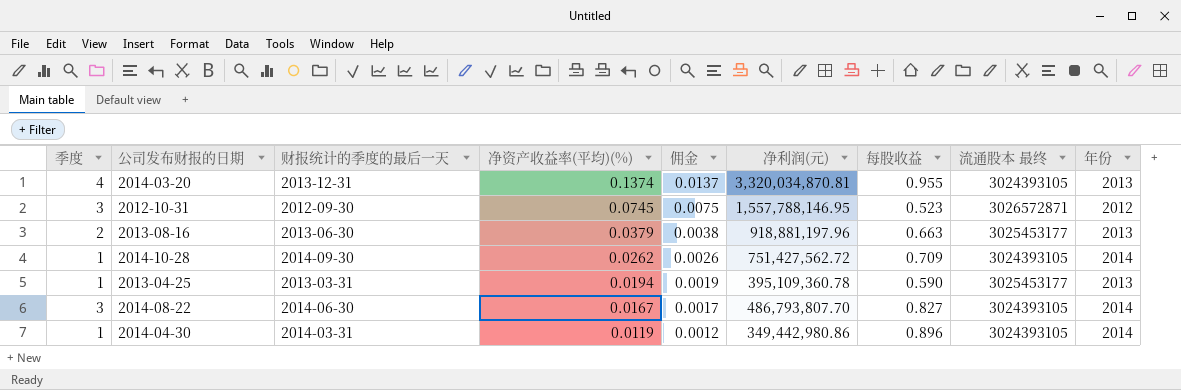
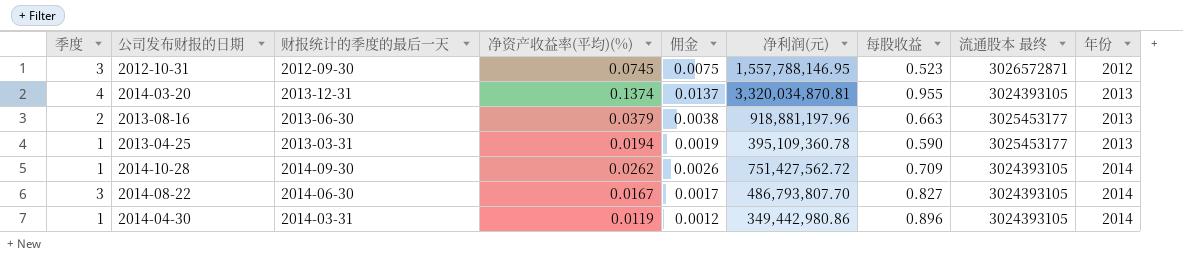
row order: 净资产收益率(平均)(%) descending -> 年份 ascending

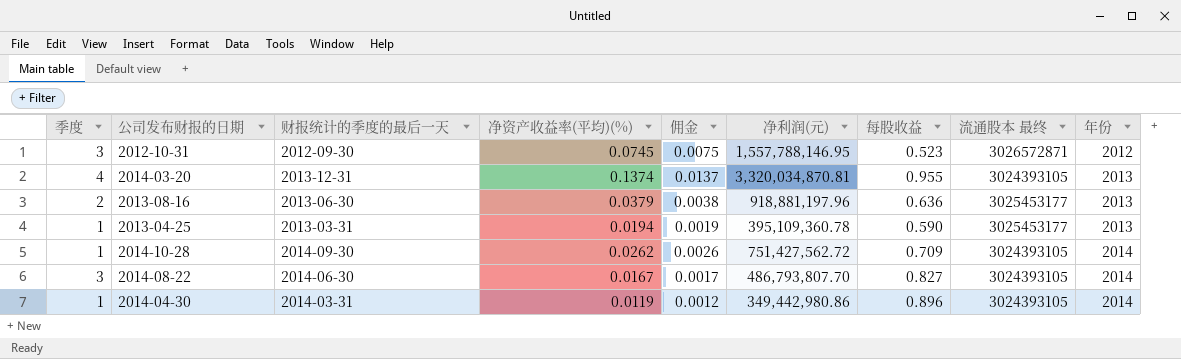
2013-08-16 | 每股收益: 0.663 -> 0.636

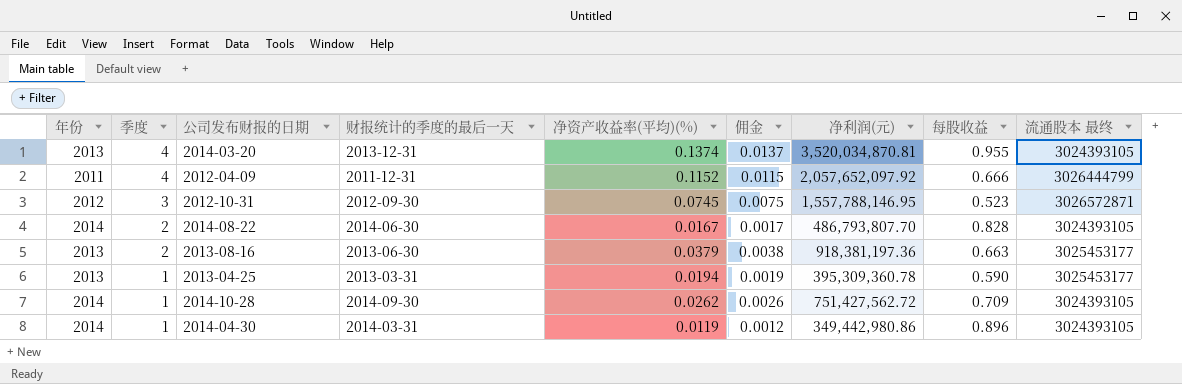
row order: 年份 ascending -> 季度 descending
column 年份 | position: 9 -> 1
2014-03-20 | 净利润(元): 3,320,034,870.81 -> 3,520,034,870.81
row 2012-04-09: none -> 2011 | 4 | 2011-12-31 | 0.1152 | 0.0115 | 2,057,652,097.92 | 0.666 | 3026444799
2014-08-22 | 季度: 3 -> 2
2014-08-22 | 每股收益: 0.827 -> 0.828
2013-08-16 | 净利润(元): 918,881,197.96 -> 918,381,197.36
2013-08-16 | 每股收益: 0.636 -> 0.663
2013-04-25 | 净利润(元): 395,109,360.78 -> 395,309,360.78

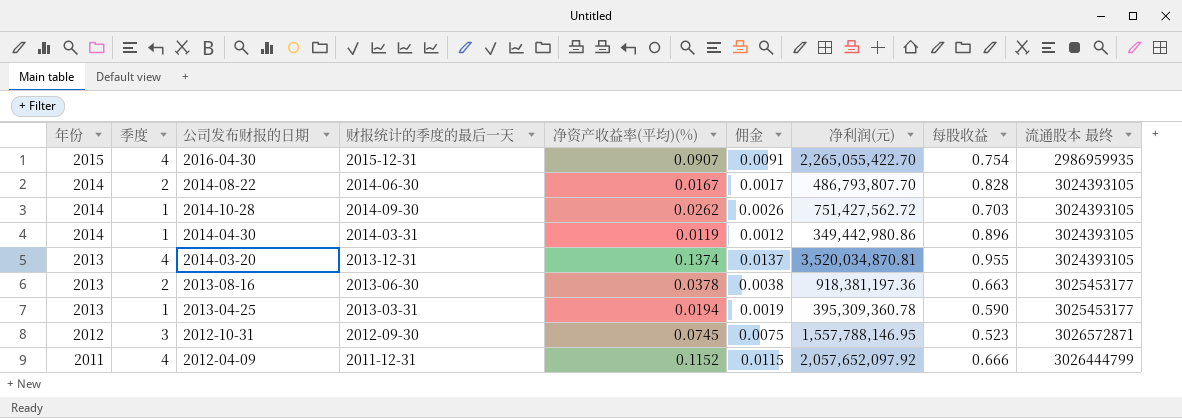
row order: 季度 descending -> 年份 descending
row 2016-04-30: none -> 2015 | 4 | 2015-12-31 | 0.0907 | 0.0091 | 2,265,055,422.70 | 0.754 | 2986959935
2014-10-28 | 每股收益: 0.709 -> 0.703
2013-08-16 | 净资产收益率(平均)(%): 0.0379 -> 0.0378

